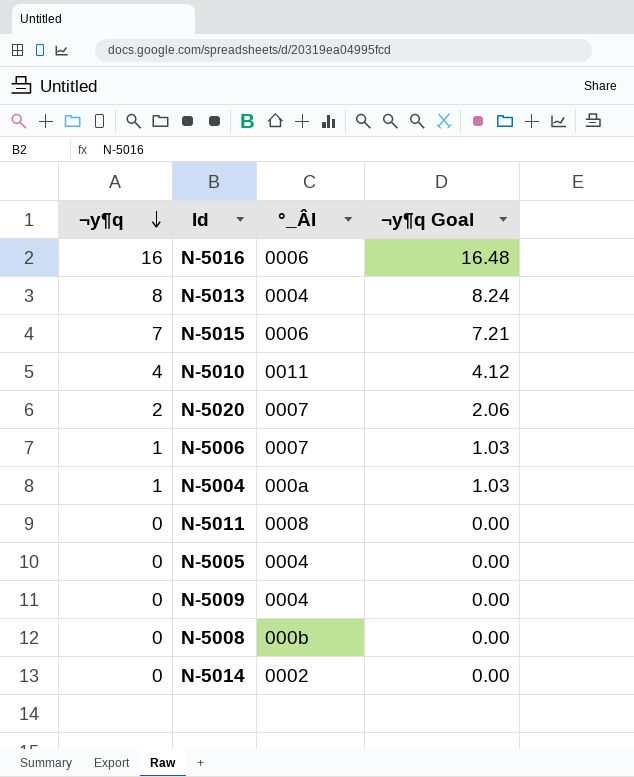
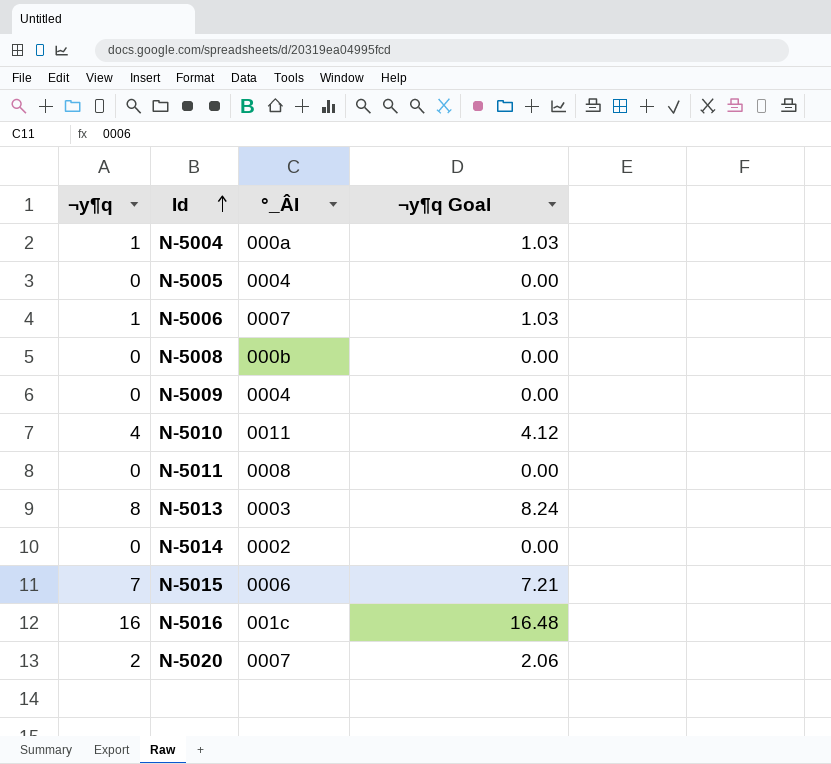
row order: ¬y¶q descending -> Id ascending
N-5013 | °_ÂI: 0004 -> 0003
N-5016 | °_ÂI: 0006 -> 001c

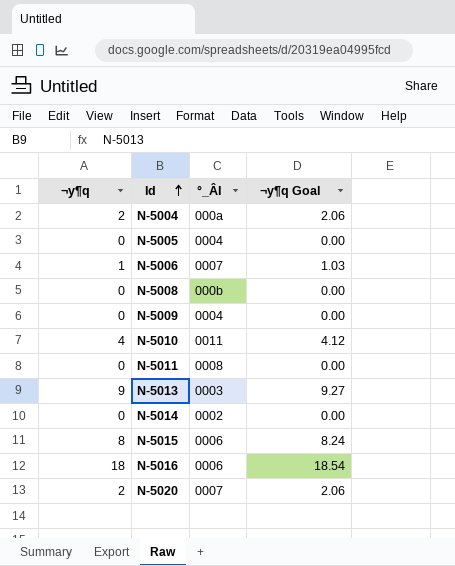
N-5004 | ¬y¶q: 1 -> 2
N-5004 | ¬y¶q Goal: 1.03 -> 2.06
N-5013 | ¬y¶q: 8 -> 9
N-5013 | ¬y¶q Goal: 8.24 -> 9.27
N-5015 | ¬y¶q: 7 -> 8
N-5015 | ¬y¶q Goal: 7.21 -> 8.24
N-5016 | ¬y¶q: 16 -> 18
N-5016 | °_ÂI: 001c -> 0006
N-5016 | ¬y¶q Goal: 16.48 -> 18.54

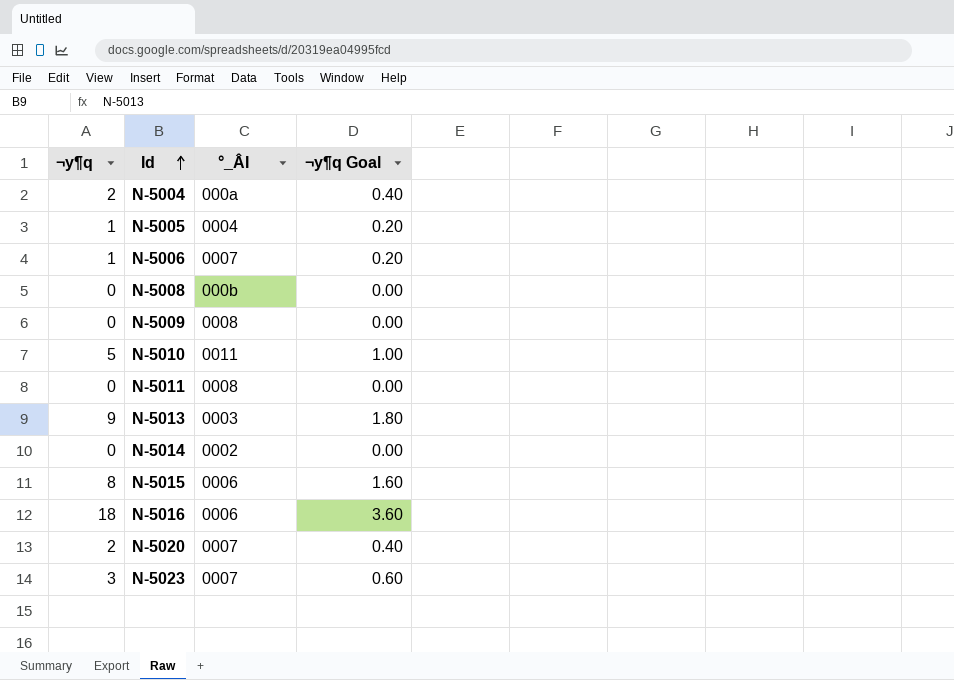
column ¬y¶q Goal | formula: [¬y¶q] * 1.03 -> [¬y¶q] * 0.2
N-5005 | ¬y¶q: 0 -> 1
N-5009 | °_ÂI: 0004 -> 0008
N-5010 | ¬y¶q: 4 -> 5
row N-5023: none -> 3 | 0007 | 0.60

